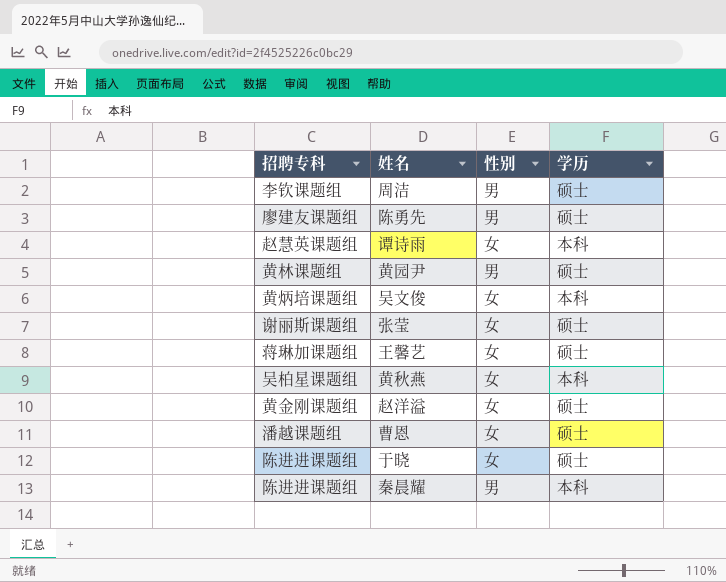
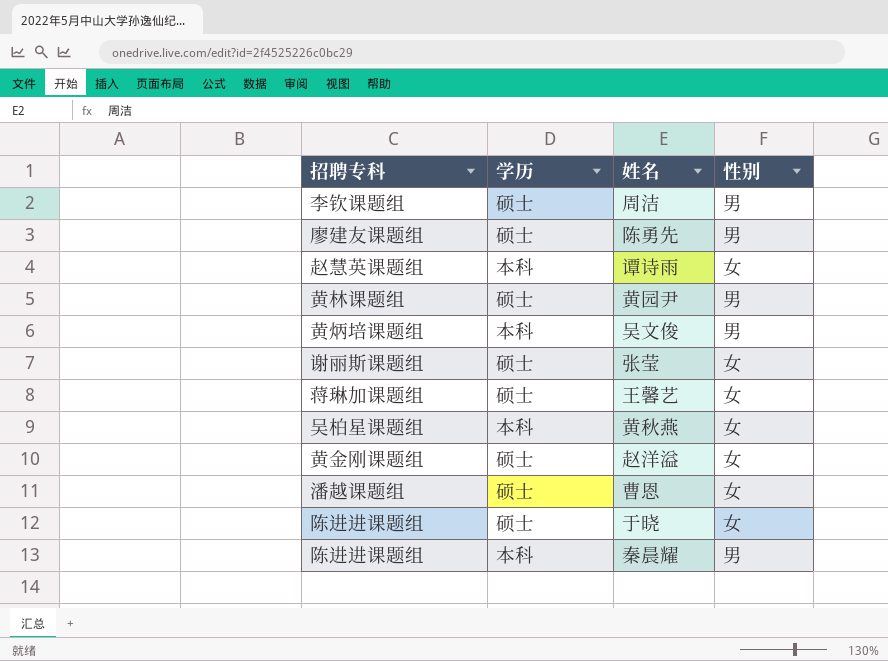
column 学历 | position: 4 -> 2
吴文俊 | 性别: 女 -> 男

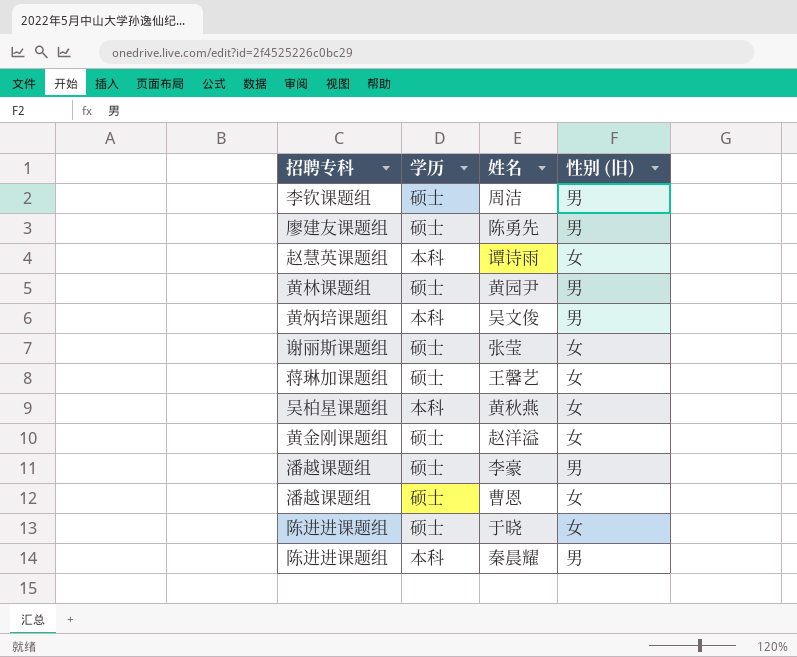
column name: 性别 -> 性别 (旧)
row 李豪: none -> 潘越课题组 | 硕士 | 男

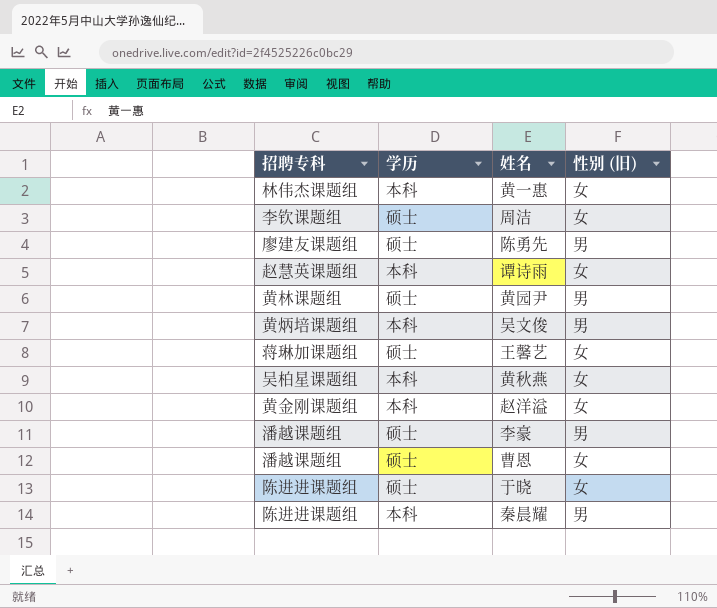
row 张莹: 谢丽斯课题组 | 硕士 | 女 -> none
row 黄一惠: none -> 林伟杰课题组 | 本科 | 女
周洁 | 性别 (旧): 男 -> 女
赵洋溢 | 学历: 硕士 -> 本科

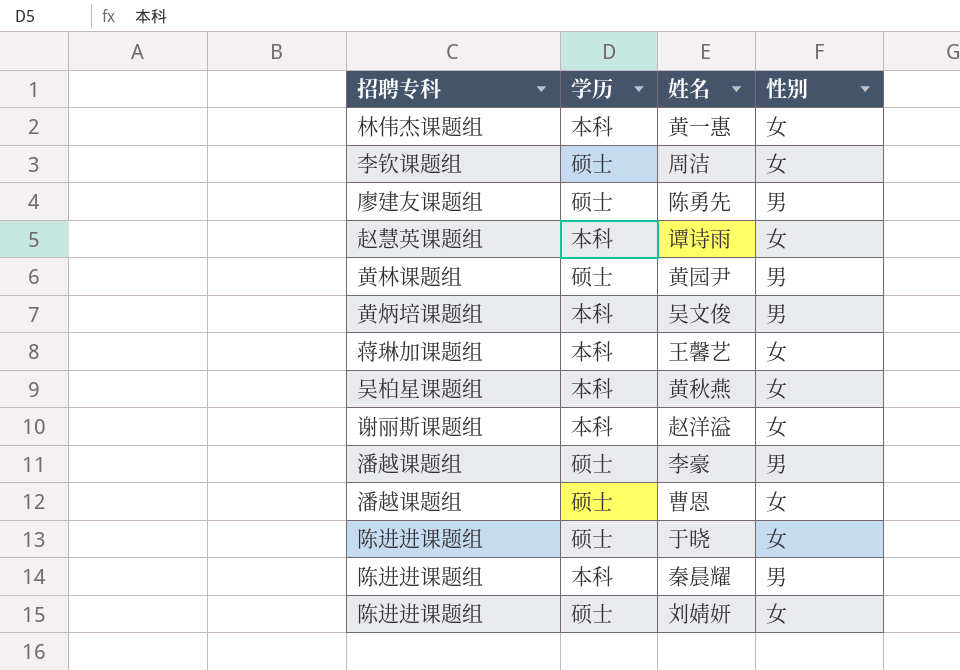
column name: 性别 (旧) -> 性别
王馨艺 | 学历: 硕士 -> 本科
赵洋溢 | 招聘专科: 黄金刚课题组 -> 谢丽斯课题组
row 刘婧妍: none -> 陈进进课题组 | 硕士 | 女

